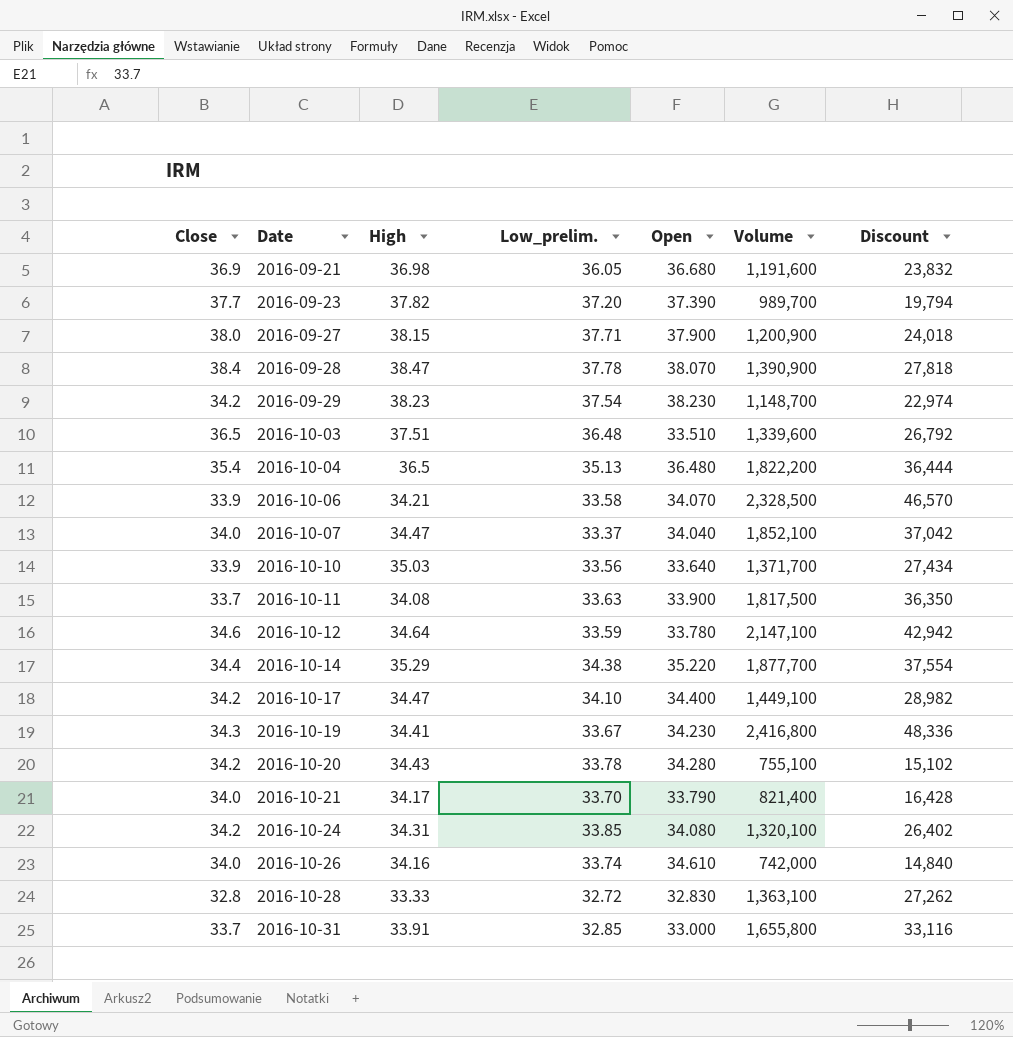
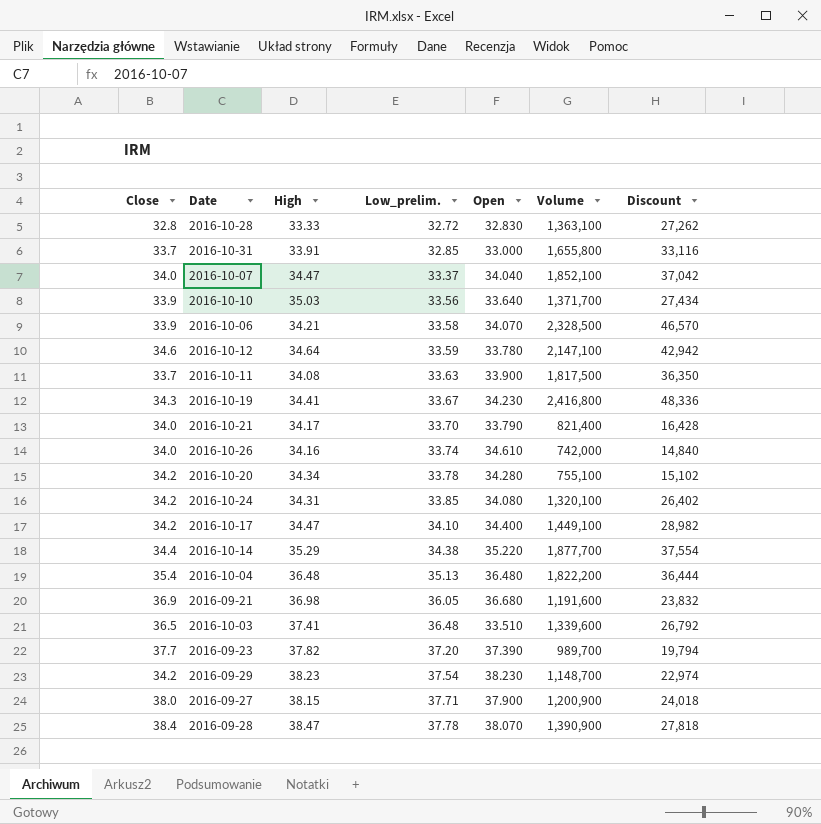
row order: Date ascending -> Low_prelim. ascending
2016-10-20 | High: 34.43 -> 34.34
2016-10-04 | High: 36.5 -> 36.48
2016-10-03 | High: 37.51 -> 37.41

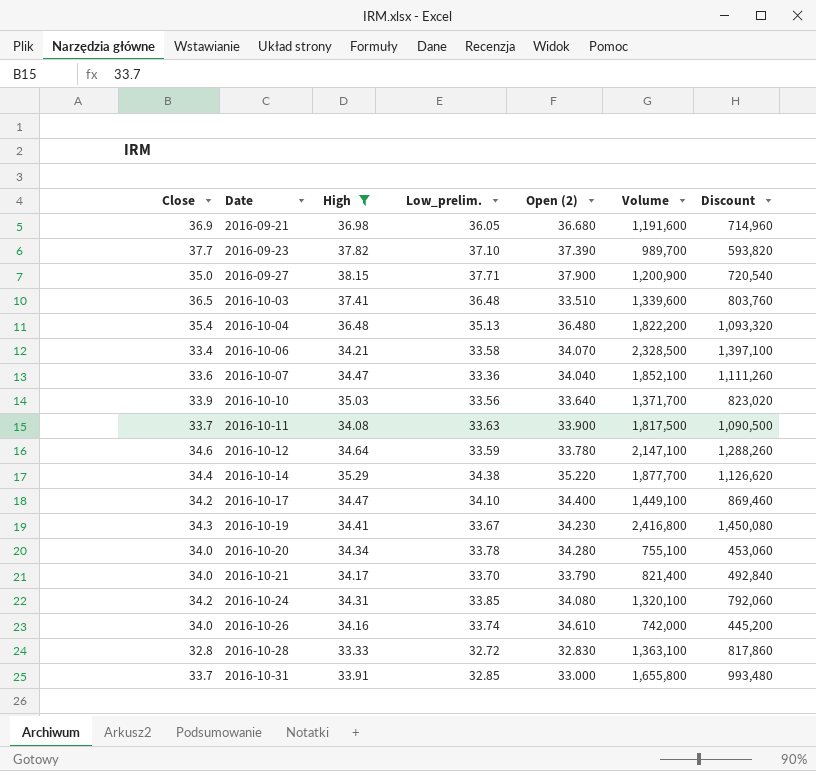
filter: none -> High <= 38.15
row order: Low_prelim. ascending -> Date ascending
column name: Open -> Open (2)
column Discount | formula: [Volume] * 0.02 -> [Volume] * 0.6
2016-09-23 | Low_prelim.: 37.20 -> 37.10
2016-09-27 | Close: 38.0 -> 35.0
2016-10-06 | Close: 33.9 -> 33.4
2016-10-07 | Close: 34.0 -> 33.6
2016-10-07 | Low_prelim.: 33.37 -> 33.36
2016-10-20 | Close: 34.2 -> 34.0

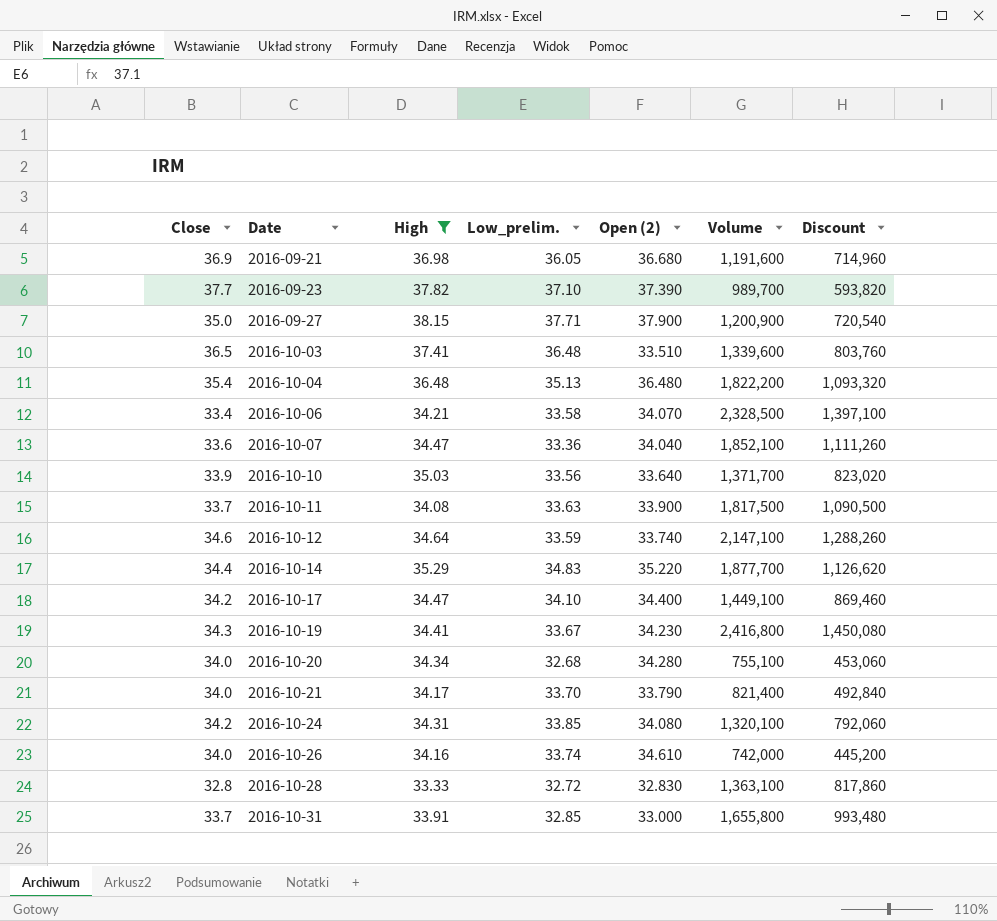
2016-10-12 | Open (2): 33.780 -> 33.740
2016-10-14 | Low_prelim.: 34.38 -> 34.83
2016-10-20 | Low_prelim.: 33.78 -> 32.68

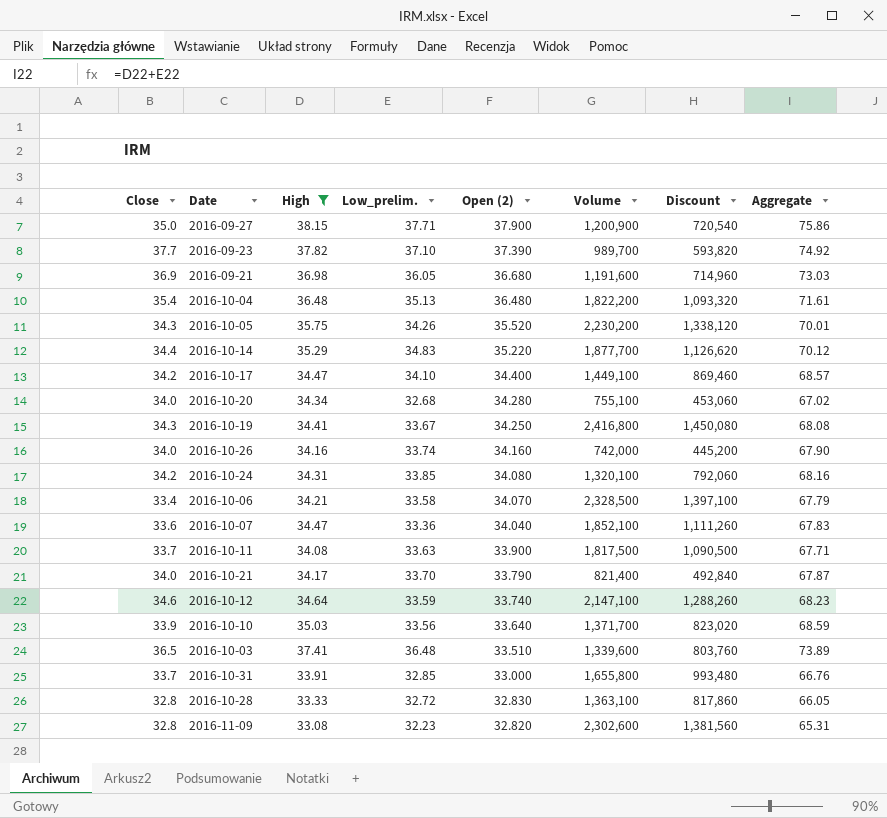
row order: Date ascending -> Open (2) descending
column Aggregate | formula: none -> [High] + [Low_prelim.]
row 2016-10-05: none -> 34.3 | 35.75 | 34.26 | 35.520 | 2,230,200 | 1,338,120 | 70.01
2016-10-19 | Open (2): 34.230 -> 34.250
2016-10-26 | Open (2): 34.610 -> 34.160
row 2016-11-09: none -> 32.8 | 33.08 | 32.23 | 32.820 | 2,302,600 | 1,381,560 | 65.31

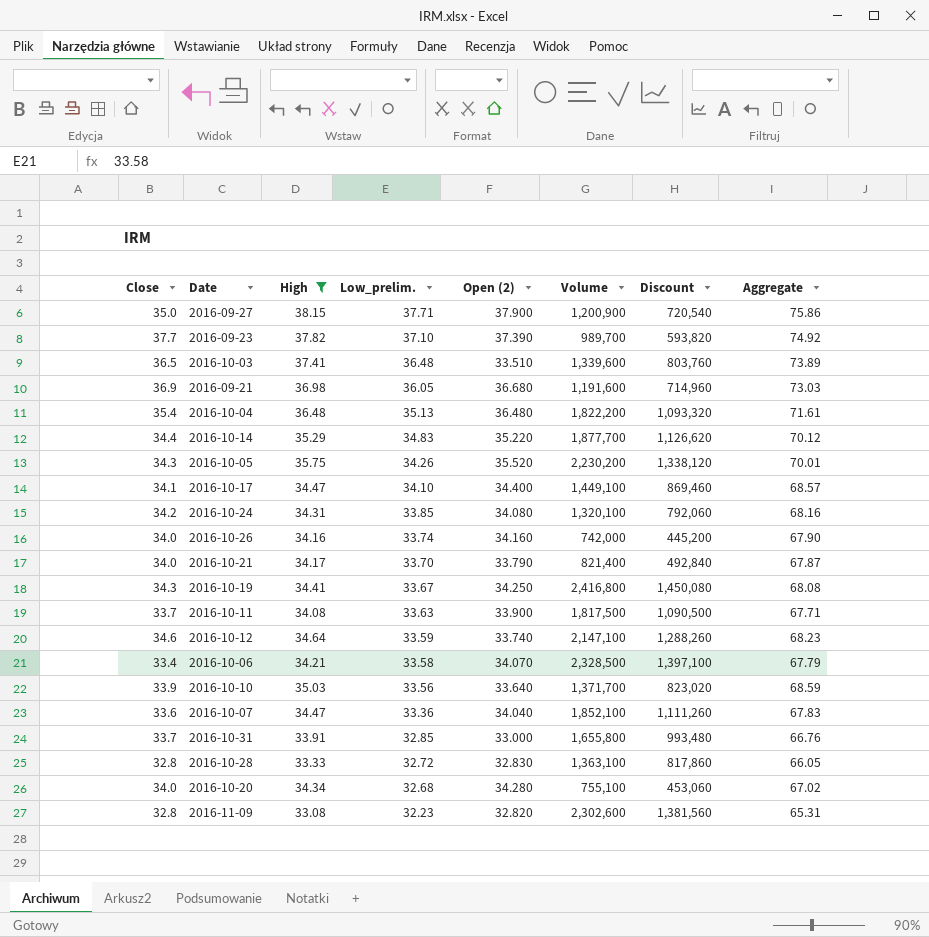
row order: Open (2) descending -> Low_prelim. descending
2016-10-17 | Close: 34.2 -> 34.1

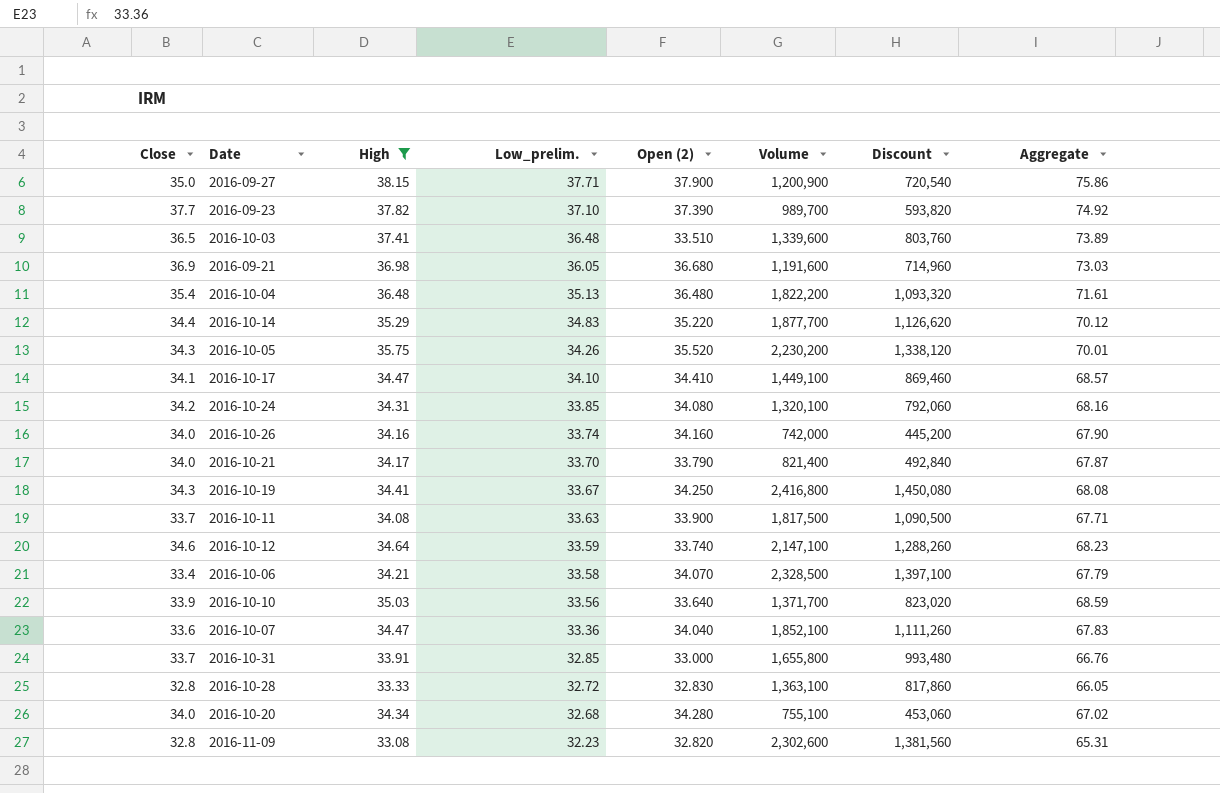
2016-10-17 | Open (2): 34.400 -> 34.410

